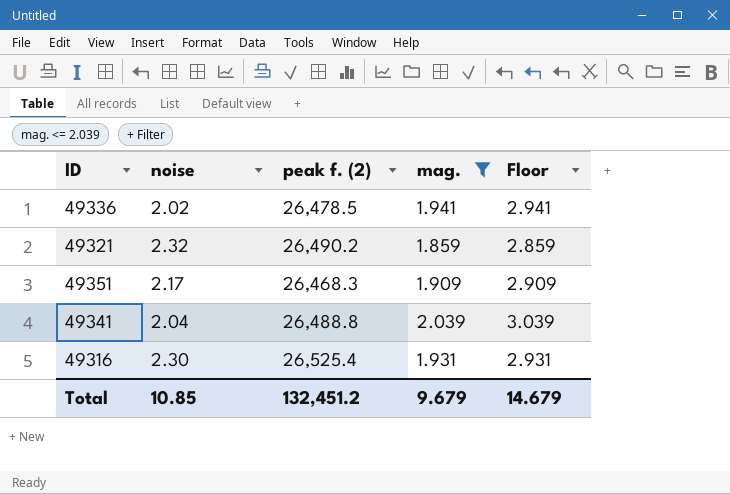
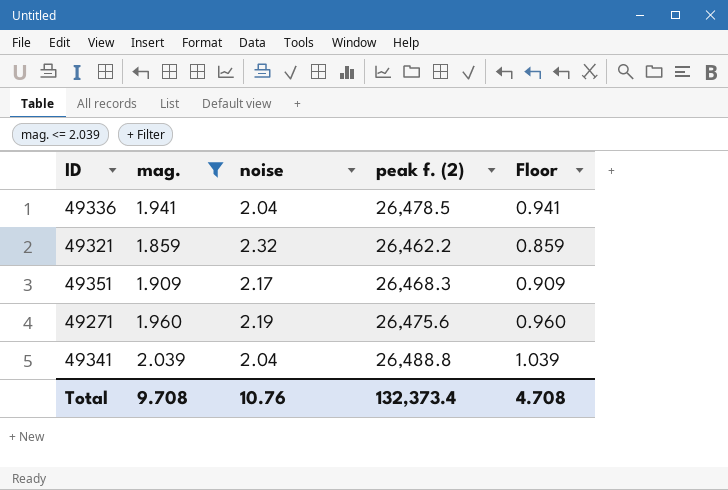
column mag. | position: 4 -> 2
column Floor | formula: [mag.] + 1 -> [mag.] - 1
row 49316: 2.30 | 26,525.4 | 1.931 | 2.931 -> none
49336 | noise: 2.02 -> 2.04
49321 | peak f. (2): 26,490.2 -> 26,462.2
row 49271: none -> 1.960 | 2.19 | 26,475.6 | 0.960
Total | mag.: 9.679 -> 9.708
Total | noise: 10.85 -> 10.76
Total | peak f. (2): 132,451.2 -> 132,373.4
Total | Floor: 14.679 -> 4.708

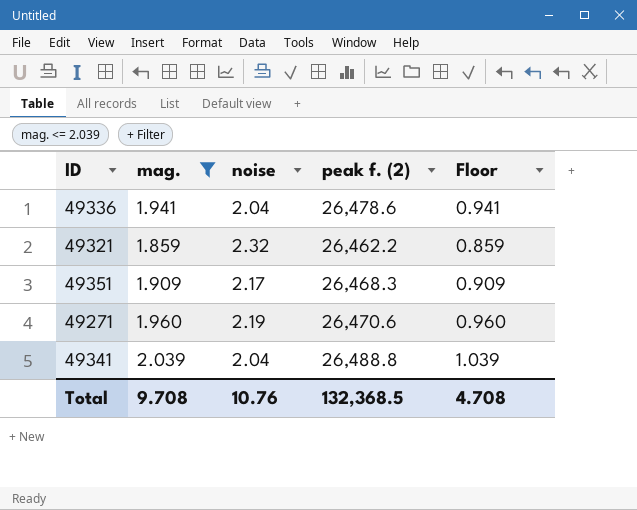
49336 | peak f. (2): 26,478.5 -> 26,478.6
49271 | peak f. (2): 26,475.6 -> 26,470.6
Total | peak f. (2): 132,373.4 -> 132,368.5

